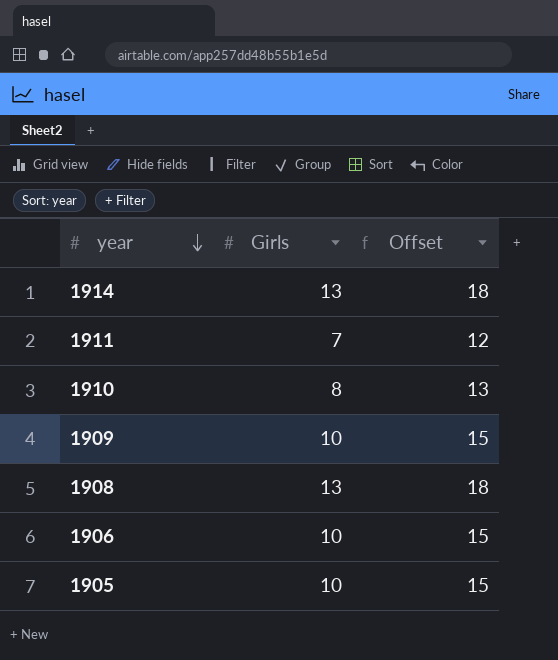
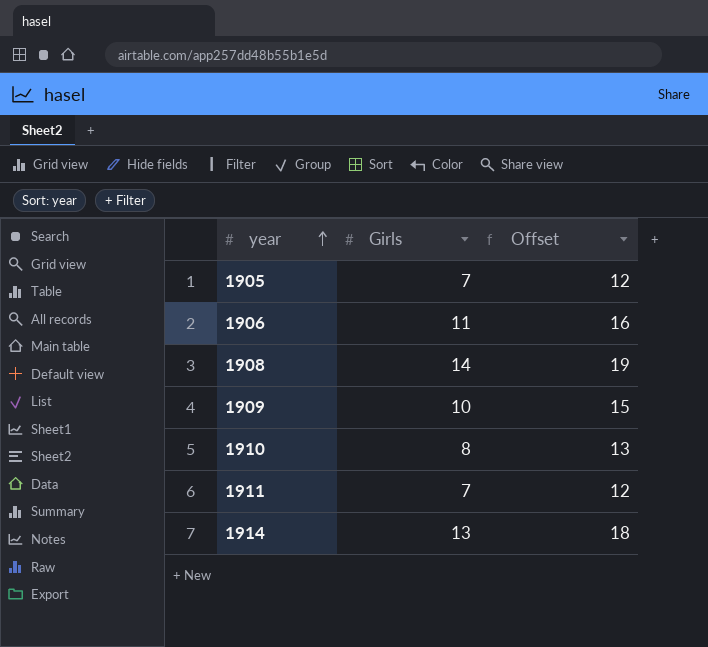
row order: year descending -> year ascending
1905 | Girls: 10 -> 7
1905 | Offset: 15 -> 12
1906 | Girls: 10 -> 11
1906 | Offset: 15 -> 16
1908 | Girls: 13 -> 14
1908 | Offset: 18 -> 19

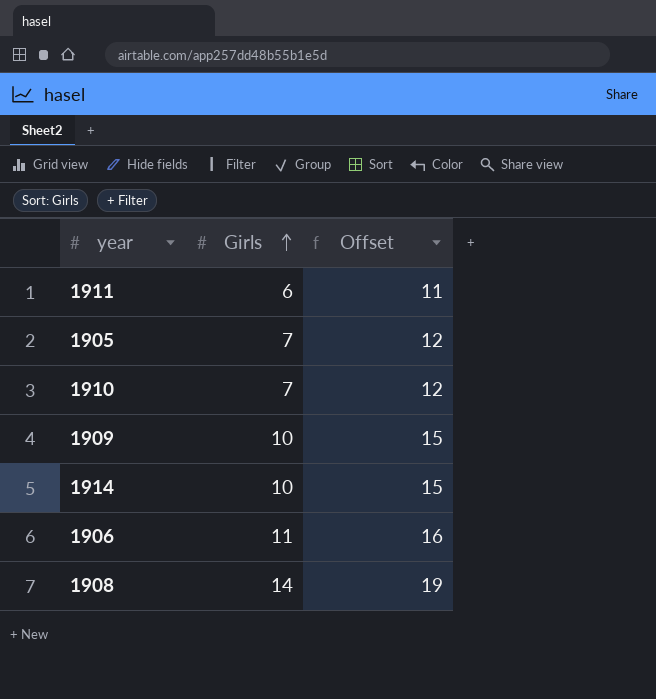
row order: year ascending -> Girls ascending
1911 | Girls: 7 -> 6
1911 | Offset: 12 -> 11
1910 | Girls: 8 -> 7
1910 | Offset: 13 -> 12
1914 | Girls: 13 -> 10
1914 | Offset: 18 -> 15

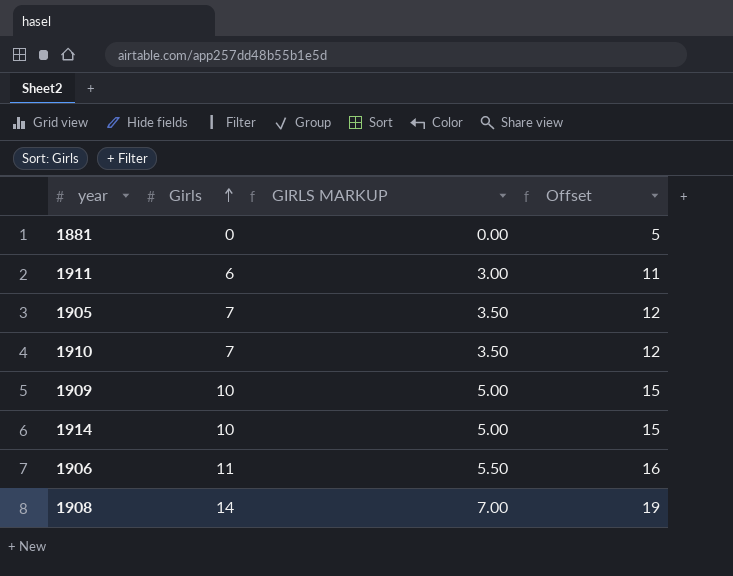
column GIRLS MARKUP | formula: none -> [Girls] * 0.5
row 1881: none -> 0 | 0.00 | 5

